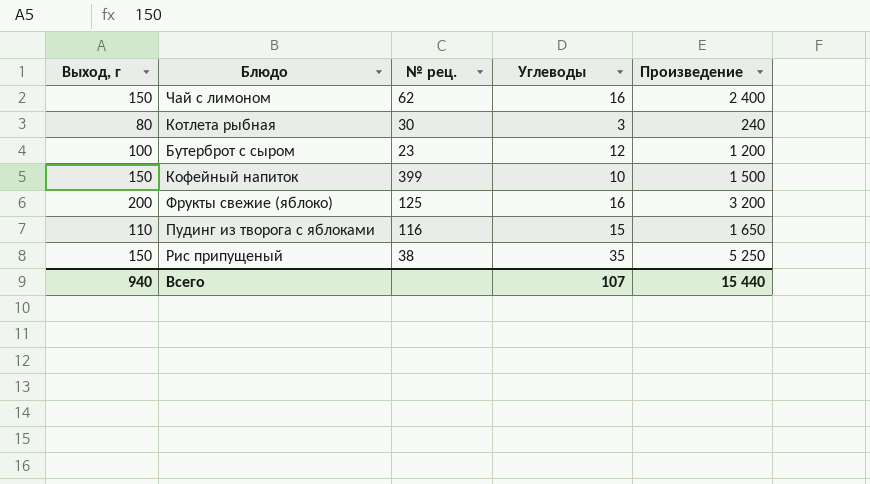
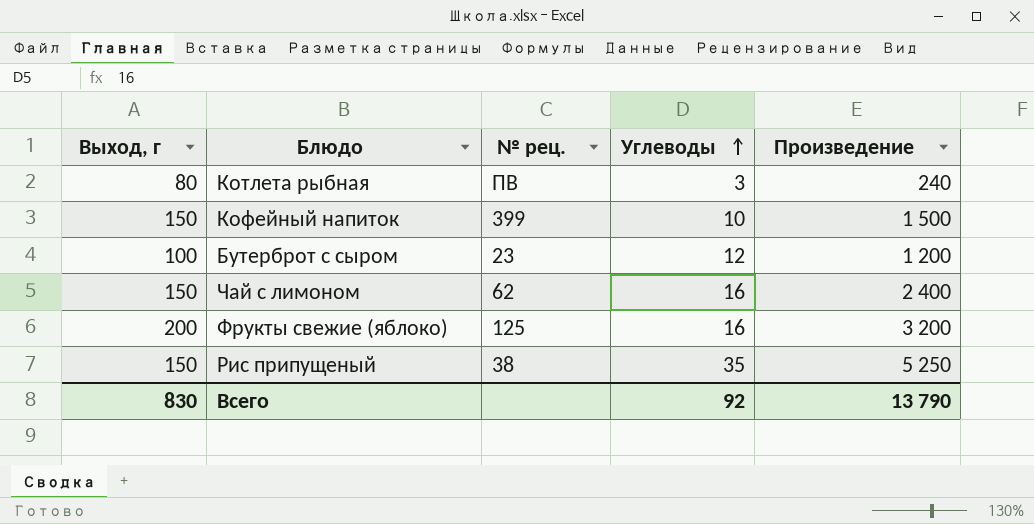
row order: none -> Углеводы ascending
row Пудинг из творога с яблоками: 110 | 116 | 15 | 1 650 -> none
Котлета рыбная | № рец.: 30 -> ПВ
Всего | Выход, г: 940 -> 830
Всего | Углеводы: 107 -> 92
Всего | Произведение: 15 440 -> 13 790

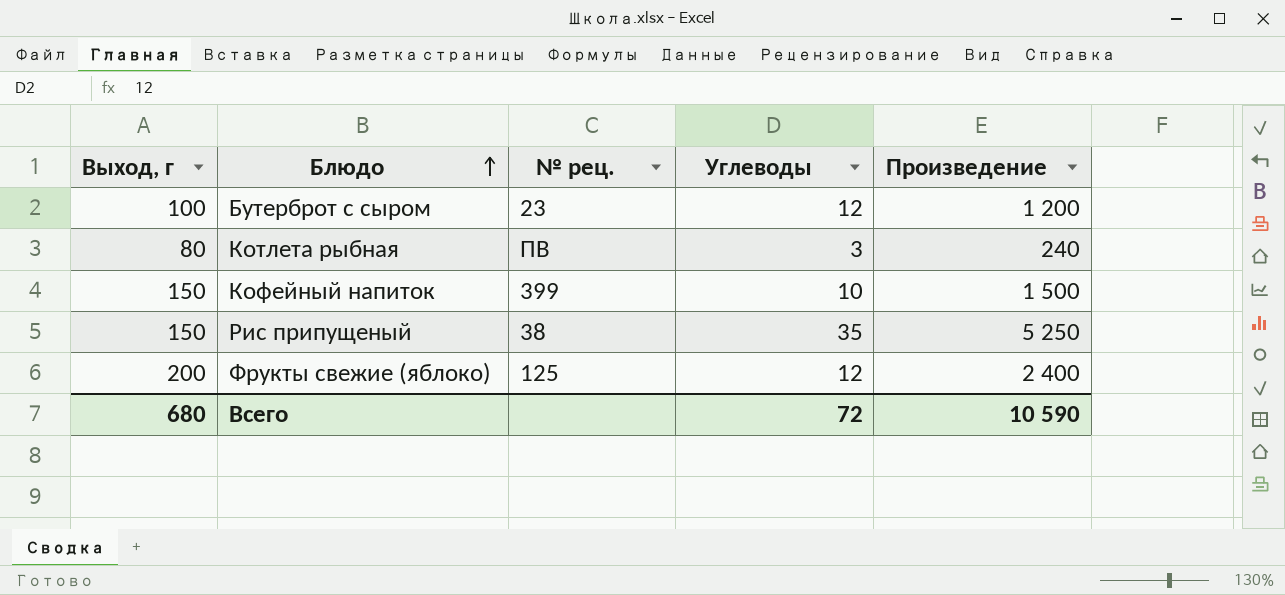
row order: Углеводы ascending -> Блюдо ascending
row Чай с лимоном: 150 | 62 | 16 | 2 400 -> none
Фрукты свежие (яблоко) | Углеводы: 16 -> 12
Фрукты свежие (яблоко) | Произведение: 3 200 -> 2 400
Всего | Выход, г: 830 -> 680
Всего | Углеводы: 92 -> 72
Всего | Произведение: 13 790 -> 10 590

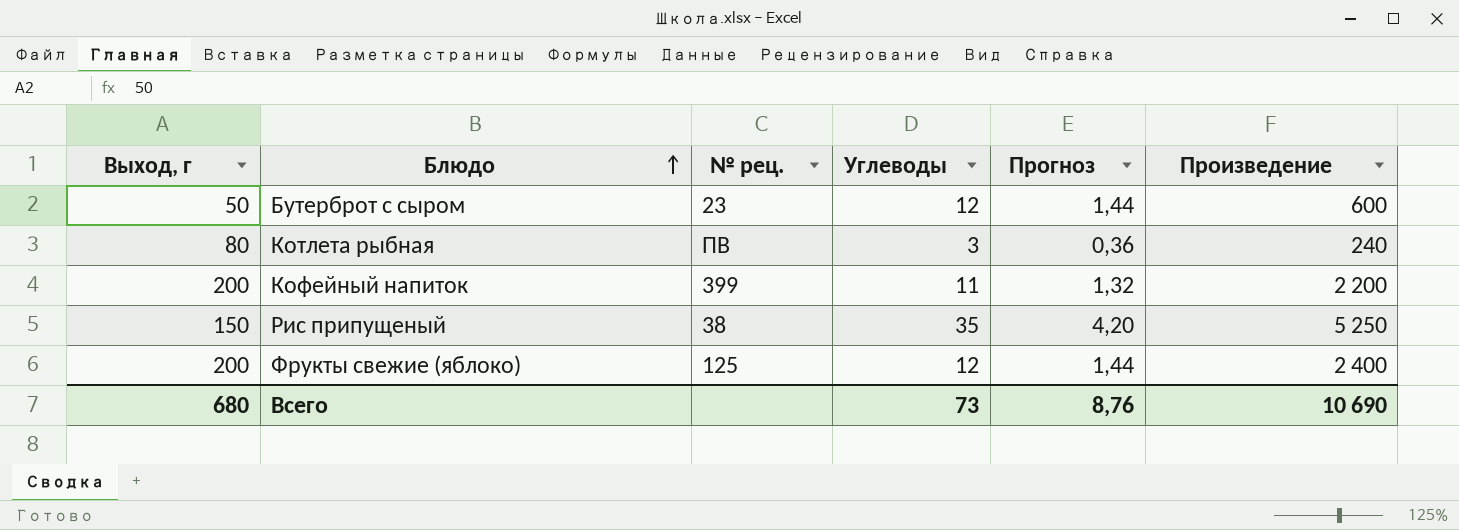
column Прогноз | formula: none -> [Углеводы] * 0,12
Бутерброт с сыром | Выход, г: 100 -> 50
Бутерброт с сыром | Произведение: 1 200 -> 600
Кофейный напиток | Выход, г: 150 -> 200
Кофейный напиток | Углеводы: 10 -> 11
Кофейный напиток | Произведение: 1 500 -> 2 200
Всего | Углеводы: 72 -> 73
Всего | Произведение: 10 590 -> 10 690

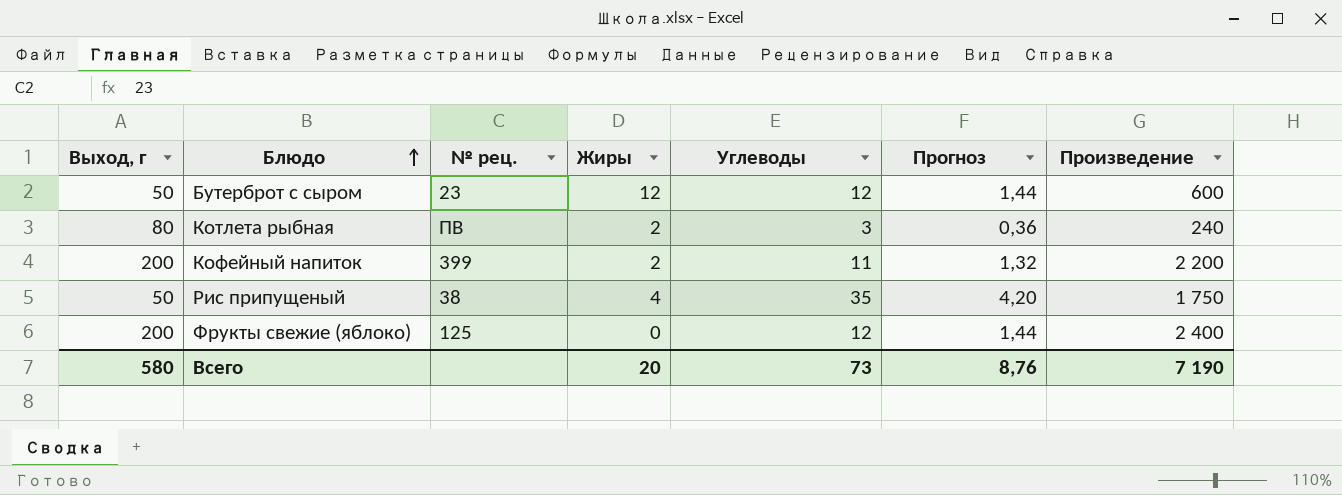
column Жиры | position: none -> 4
Рис припущеный | Выход, г: 150 -> 50
Рис припущеный | Произведение: 5 250 -> 1 750
Всего | Выход, г: 680 -> 580
Всего | Произведение: 10 690 -> 7 190

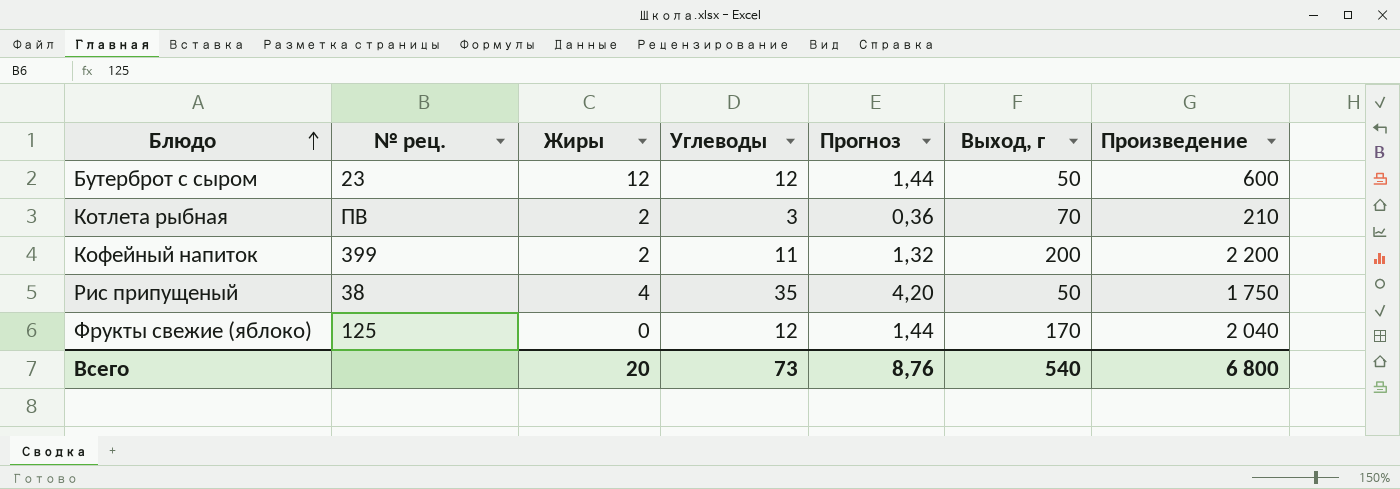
column Выход, г | position: 1 -> 6
Котлета рыбная | Выход, г: 80 -> 70
Котлета рыбная | Произведение: 240 -> 210
Фрукты свежие (яблоко) | Выход, г: 200 -> 170
Фрукты свежие (яблоко) | Произведение: 2 400 -> 2 040
Всего | Выход, г: 580 -> 540
Всего | Произведение: 7 190 -> 6 800

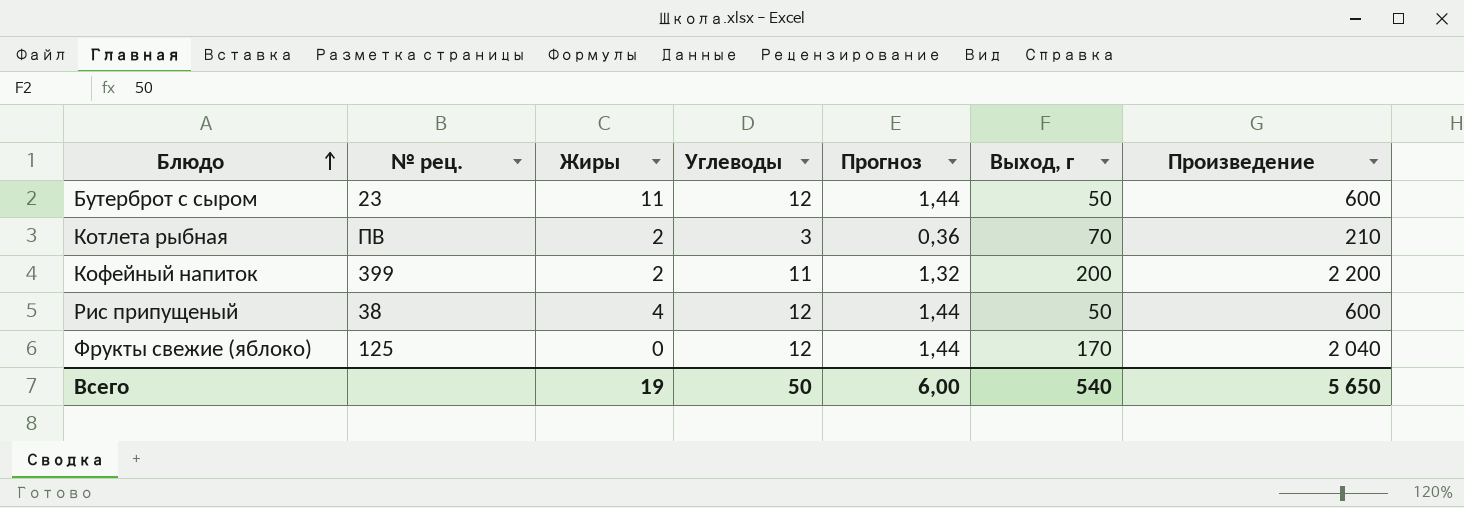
Бутерброт с сыром | Жиры: 12 -> 11
Рис припущеный | Углеводы: 35 -> 12
Рис припущеный | Прогноз: 4,20 -> 1,44
Рис припущеный | Произведение: 1 750 -> 600
Всего | Жиры: 20 -> 19
Всего | Углеводы: 73 -> 50
Всего | Прогноз: 8,76 -> 6,00
Всего | Произведение: 6 800 -> 5 650

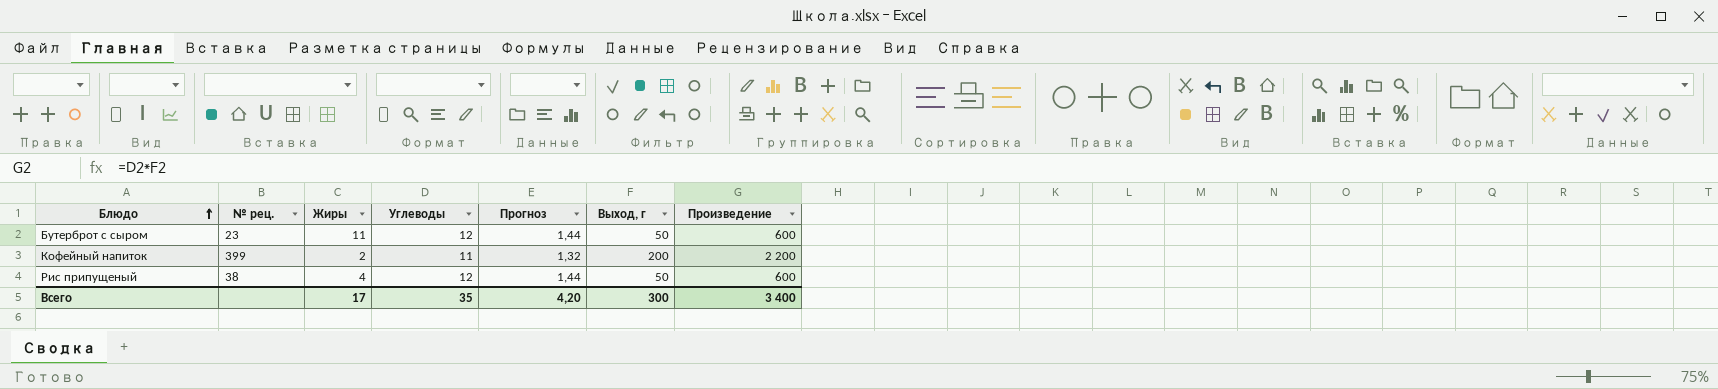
row Котлета рыбная: ПВ | 2 | 3 | 0,36 | 70 | 210 -> none
row Фрукты свежие (яблоко): 125 | 0 | 12 | 1,44 | 170 | 2 040 -> none
Всего | Жиры: 19 -> 17
Всего | Углеводы: 50 -> 35
Всего | Прогноз: 6,00 -> 4,20
Всего | Выход, г: 540 -> 300
Всего | Произведение: 5 650 -> 3 400

